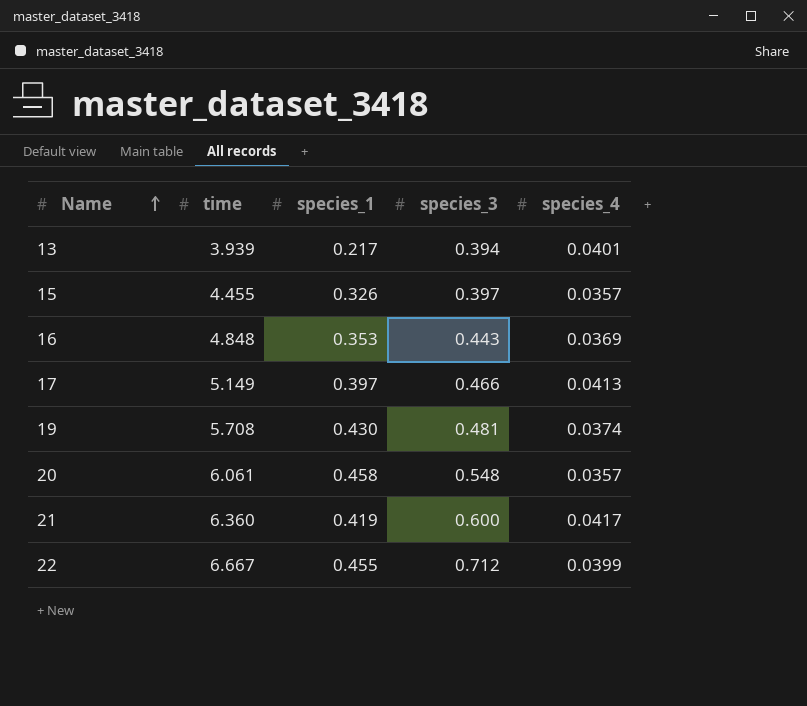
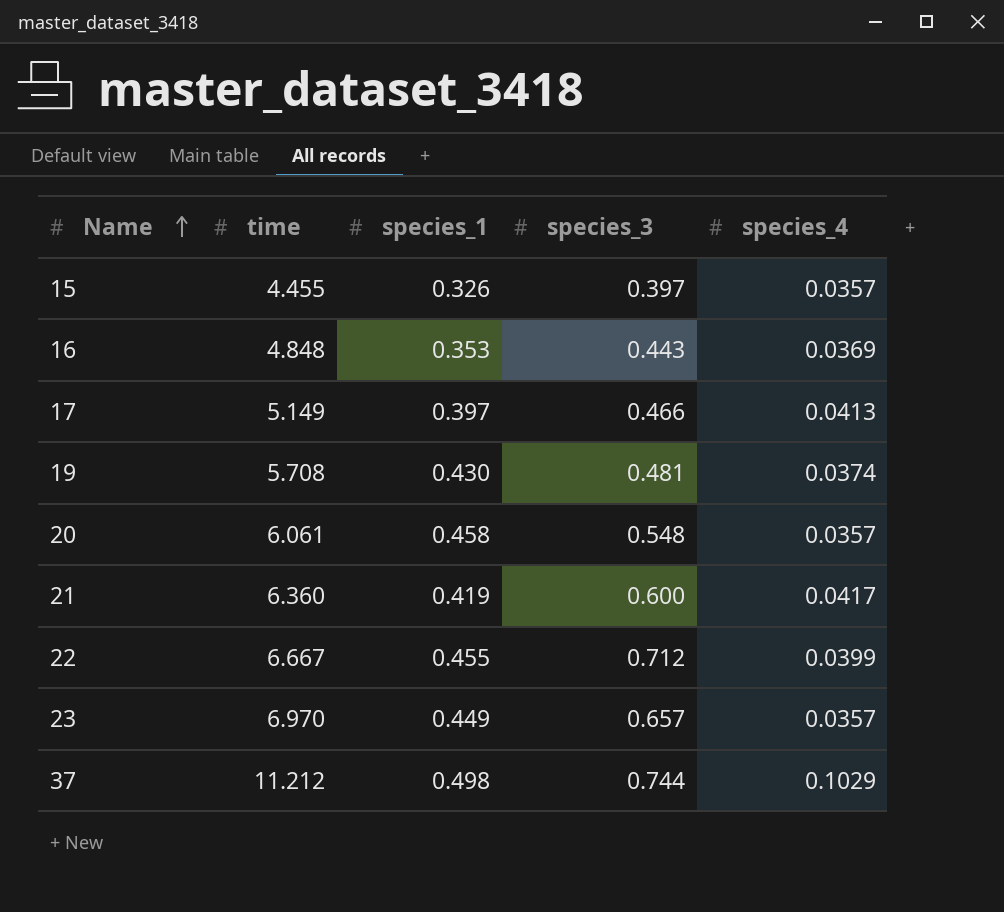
row 13: 3.939 | 0.217 | 0.394 | 0.0401 -> none
row 23: none -> 6.970 | 0.449 | 0.657 | 0.0357
row 37: none -> 11.212 | 0.498 | 0.744 | 0.1029

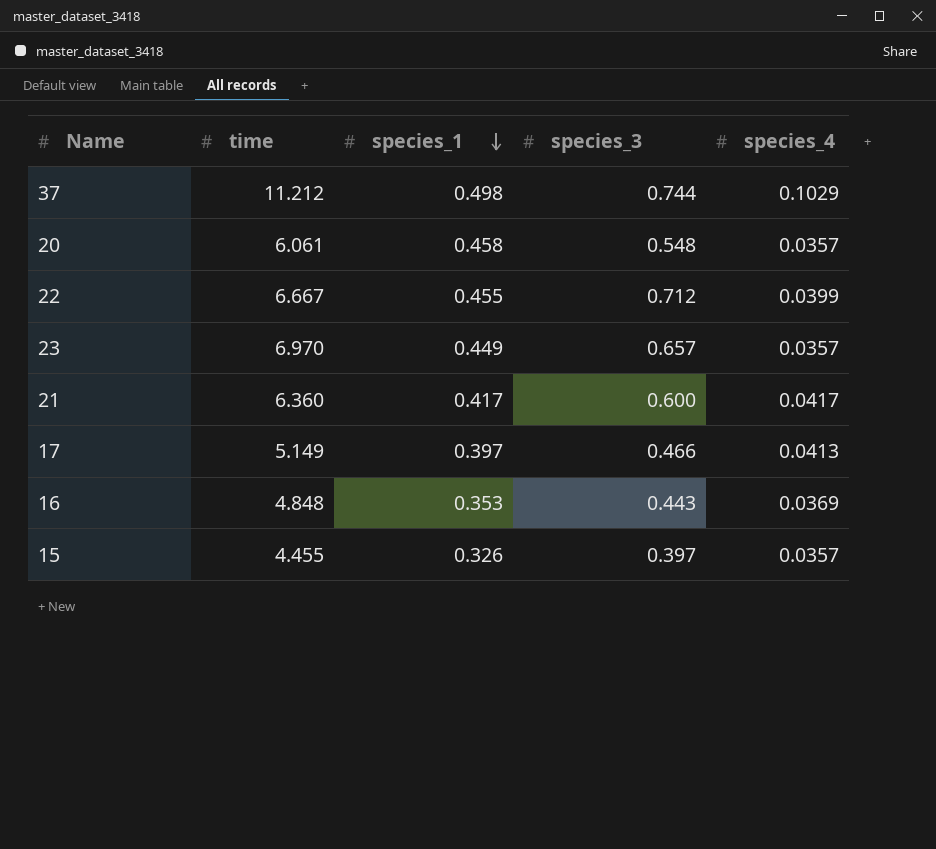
row order: Name ascending -> species_1 descending
row 19: 5.708 | 0.430 | 0.481 | 0.0374 -> none
21 | species_1: 0.419 -> 0.417

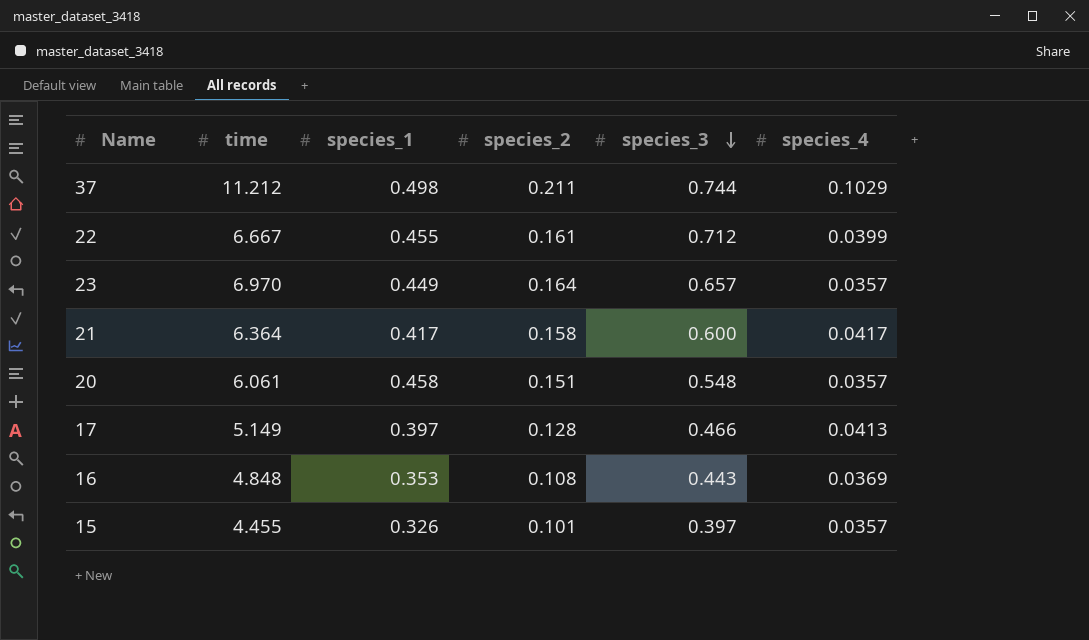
row order: species_1 descending -> species_3 descending
column species_2 | position: none -> 4
21 | time: 6.360 -> 6.364

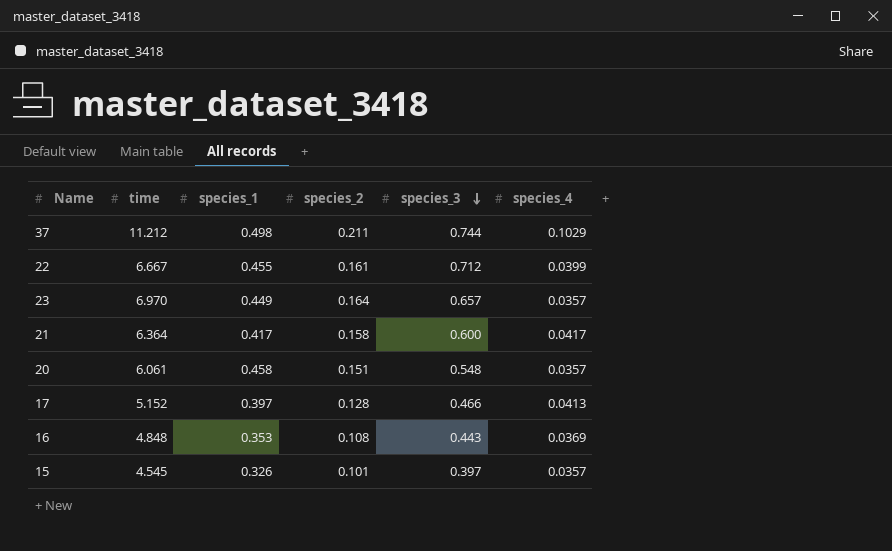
17 | time: 5.149 -> 5.152
15 | time: 4.455 -> 4.545

